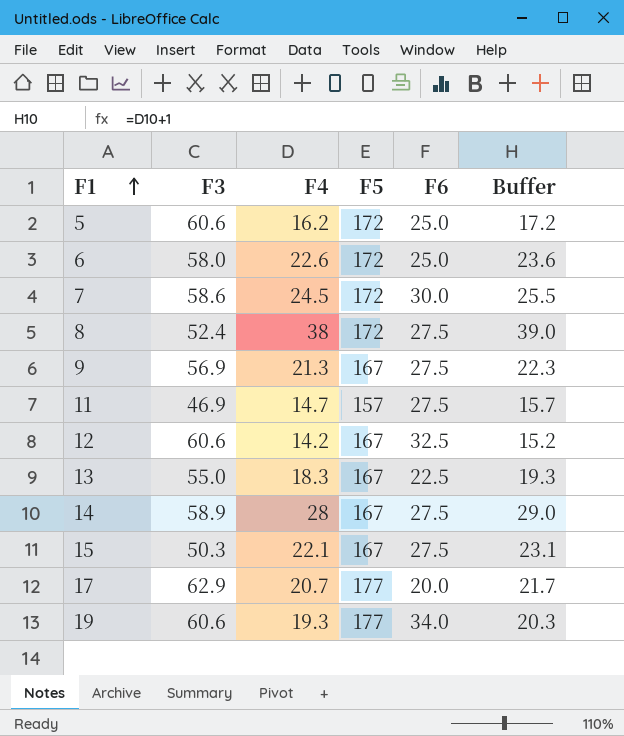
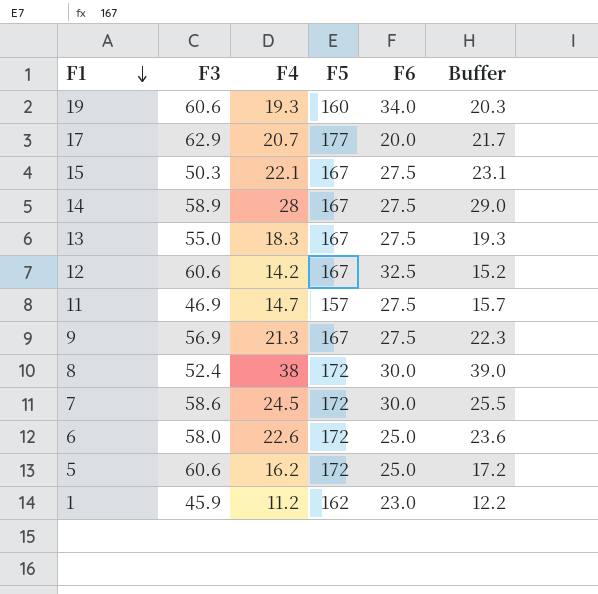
row order: F1 ascending -> F1 descending
19 | F5: 177 -> 160
13 | F6: 22.5 -> 27.5
8 | F6: 27.5 -> 30.0
row 1: none -> 45.9 | 11.2 | 162 | 23.0 | 12.2

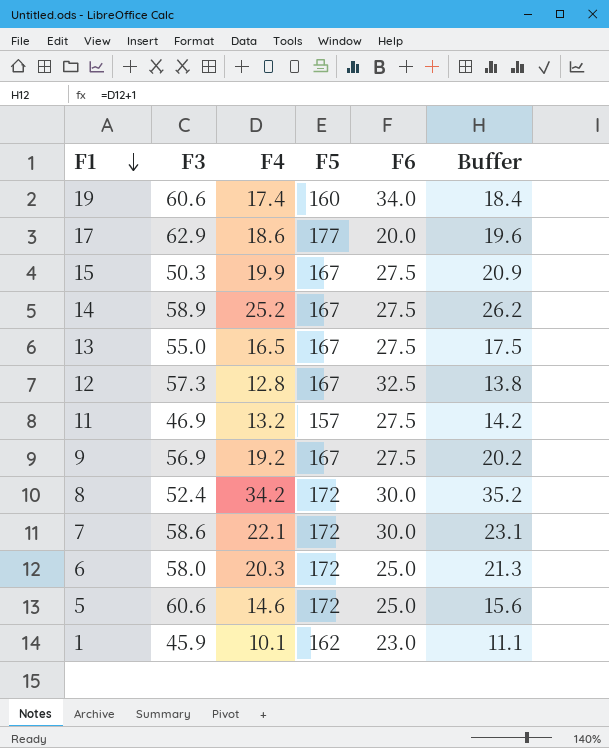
19 | F4: 19.3 -> 17.4
19 | Buffer: 20.3 -> 18.4
17 | F4: 20.7 -> 18.6
17 | Buffer: 21.7 -> 19.6
15 | F4: 22.1 -> 19.9
15 | Buffer: 23.1 -> 20.9
14 | F4: 28 -> 25.2
14 | Buffer: 29.0 -> 26.2
13 | F4: 18.3 -> 16.5
13 | Buffer: 19.3 -> 17.5
12 | F3: 60.6 -> 57.3
12 | F4: 14.2 -> 12.8
12 | Buffer: 15.2 -> 13.8
11 | F4: 14.7 -> 13.2
11 | Buffer: 15.7 -> 14.2
9 | F4: 21.3 -> 19.2
9 | Buffer: 22.3 -> 20.2
8 | F4: 38 -> 34.2
8 | Buffer: 39.0 -> 35.2
7 | F4: 24.5 -> 22.1
7 | Buffer: 25.5 -> 23.1
6 | F4: 22.6 -> 20.3
6 | Buffer: 23.6 -> 21.3
5 | F4: 16.2 -> 14.6
5 | Buffer: 17.2 -> 15.6
1 | F4: 11.2 -> 10.1
1 | Buffer: 12.2 -> 11.1

